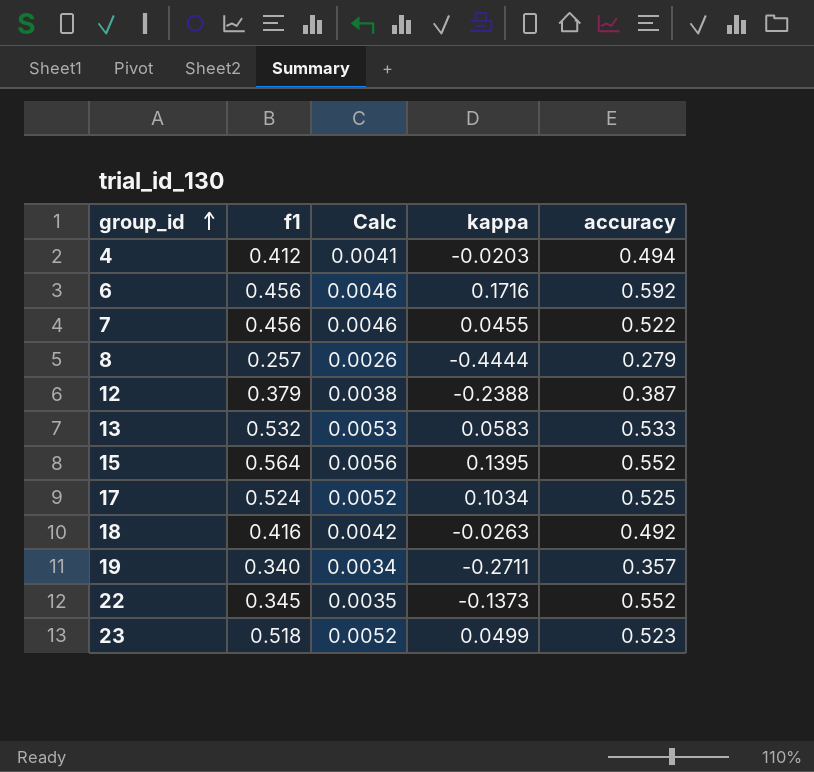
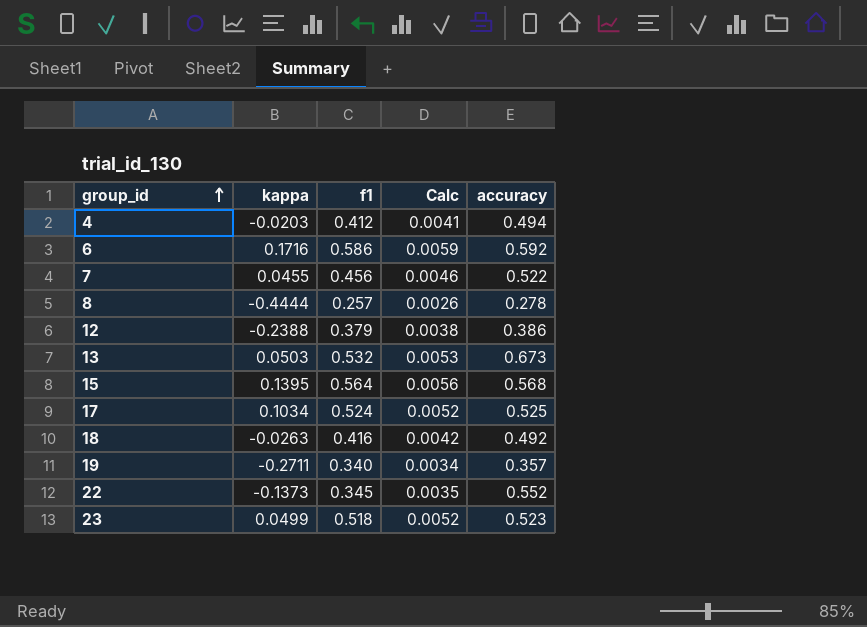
column kappa | position: 4 -> 2
6 | f1: 0.456 -> 0.586
6 | Calc: 0.0046 -> 0.0059
8 | accuracy: 0.279 -> 0.278
12 | accuracy: 0.387 -> 0.386
13 | kappa: 0.0583 -> 0.0503
13 | accuracy: 0.533 -> 0.673
15 | accuracy: 0.552 -> 0.568

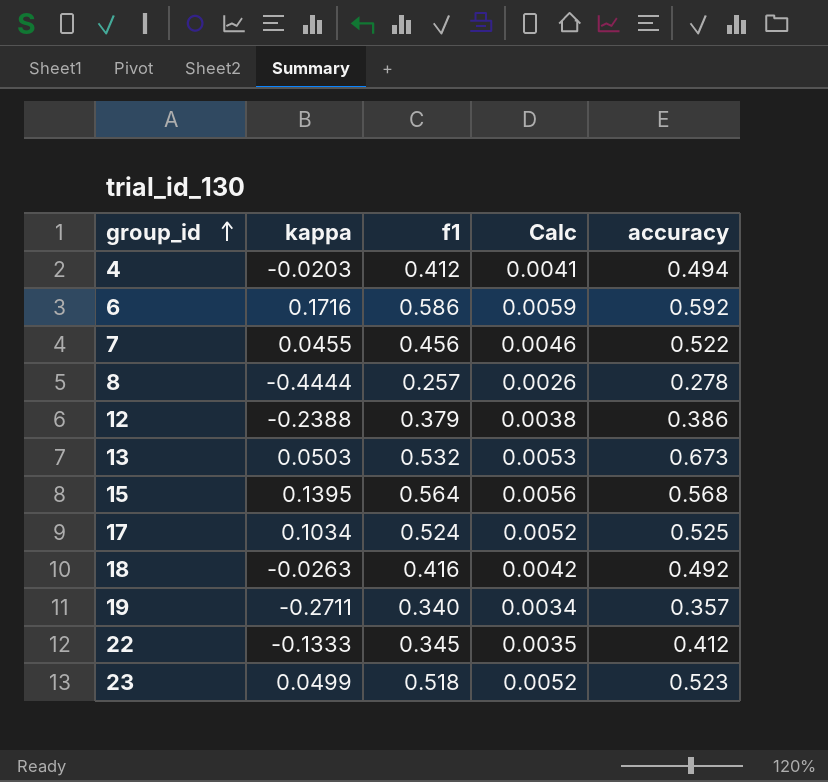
22 | kappa: -0.1373 -> -0.1333
22 | accuracy: 0.552 -> 0.412

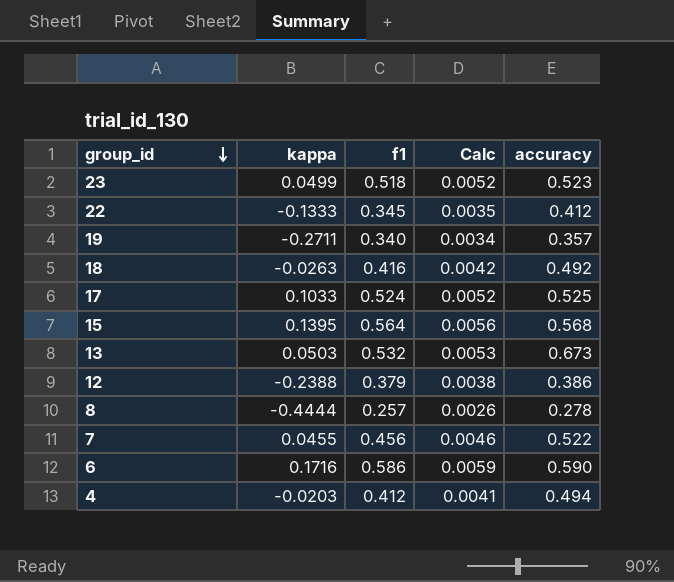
row order: group_id ascending -> group_id descending
17 | kappa: 0.1034 -> 0.1033
6 | accuracy: 0.592 -> 0.590

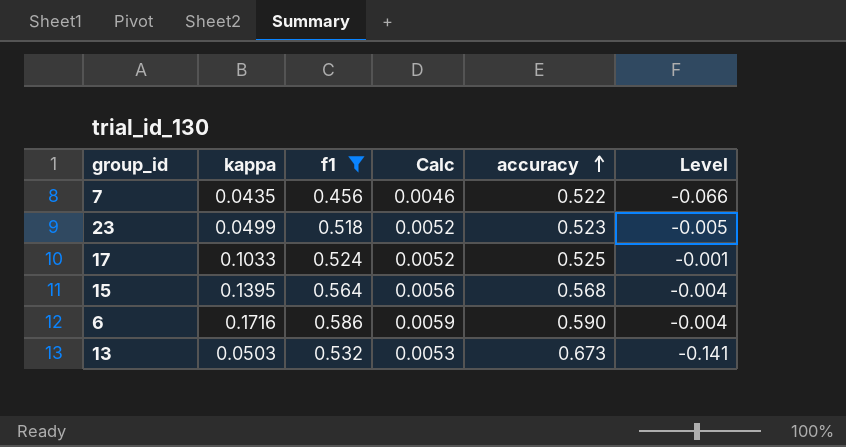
filter: none -> f1 >= 0.456
row order: group_id descending -> accuracy ascending
column Level | formula: none -> [f1] - [accuracy]
7 | kappa: 0.0455 -> 0.0435

